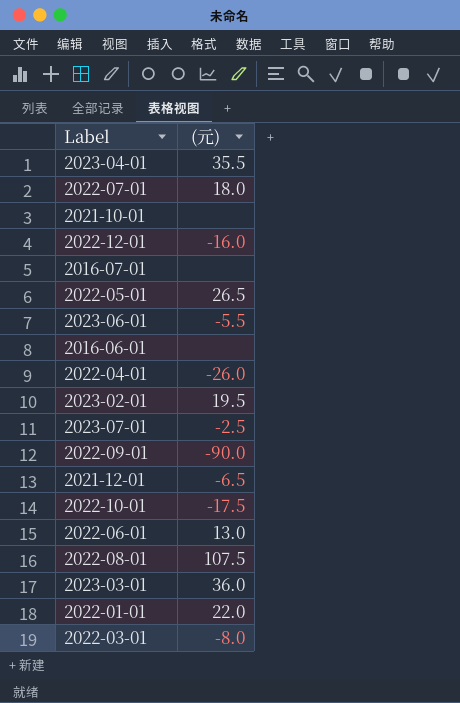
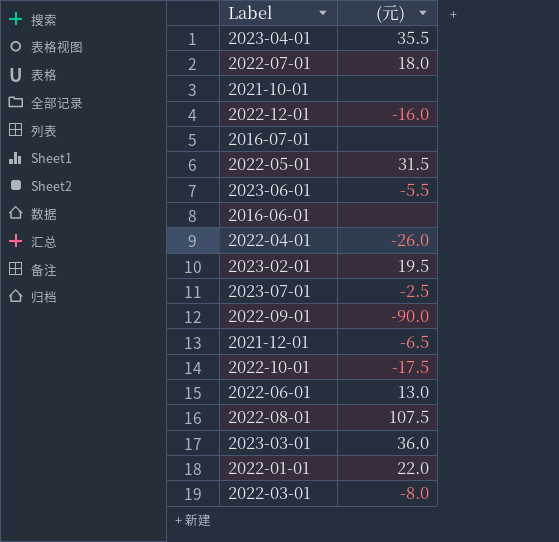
2022-05-01 | (元): 26.5 -> 31.5

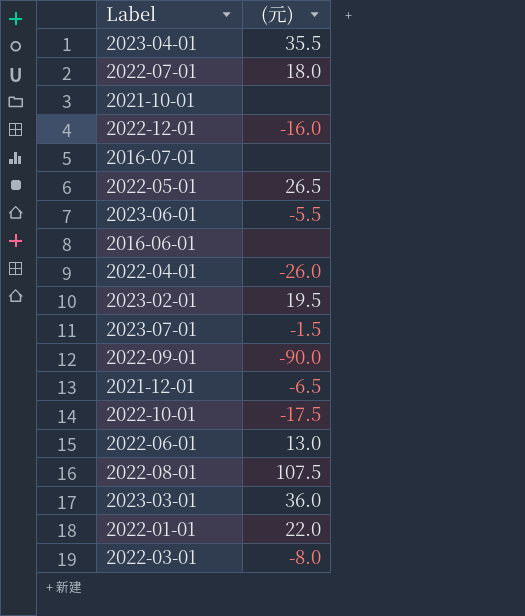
2022-05-01 | (元): 31.5 -> 26.5
2023-07-01 | (元): -2.5 -> -1.5

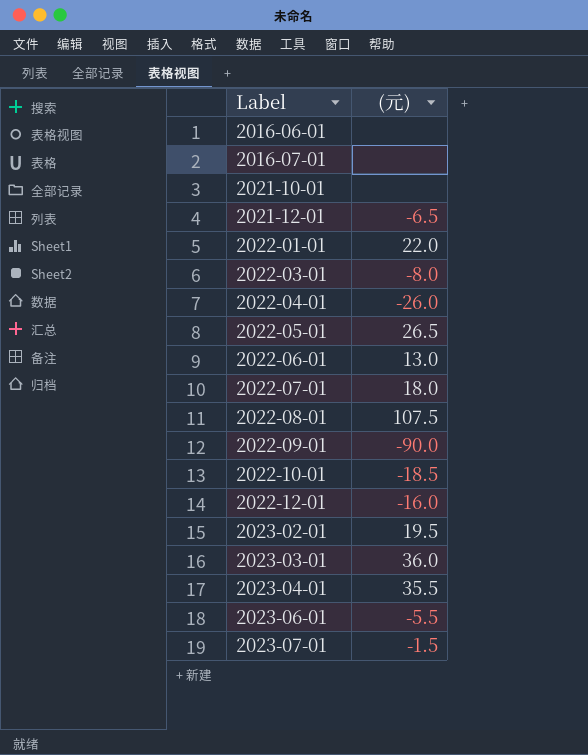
row order: none -> Label ascending
2022-10-01 | (元): -17.5 -> -18.5

